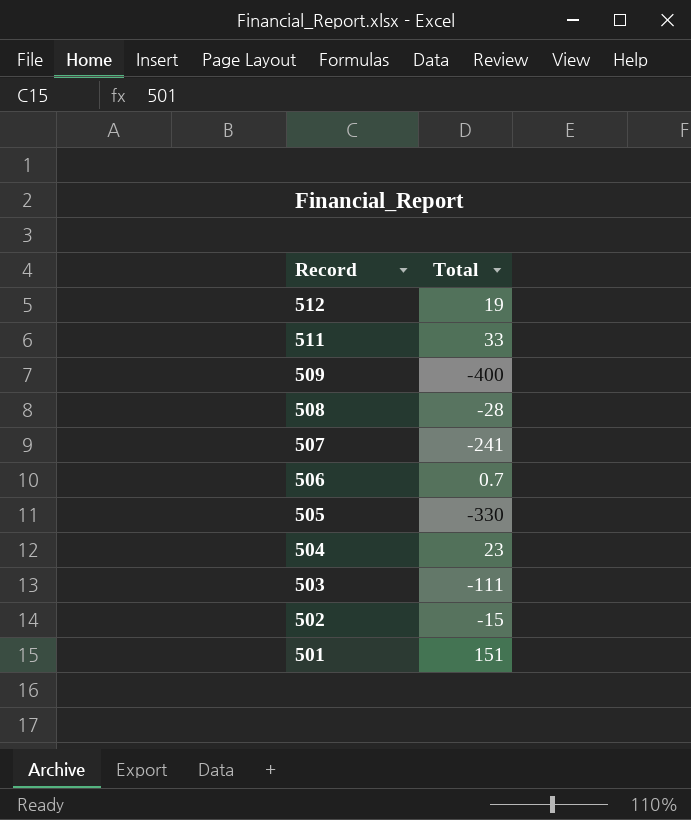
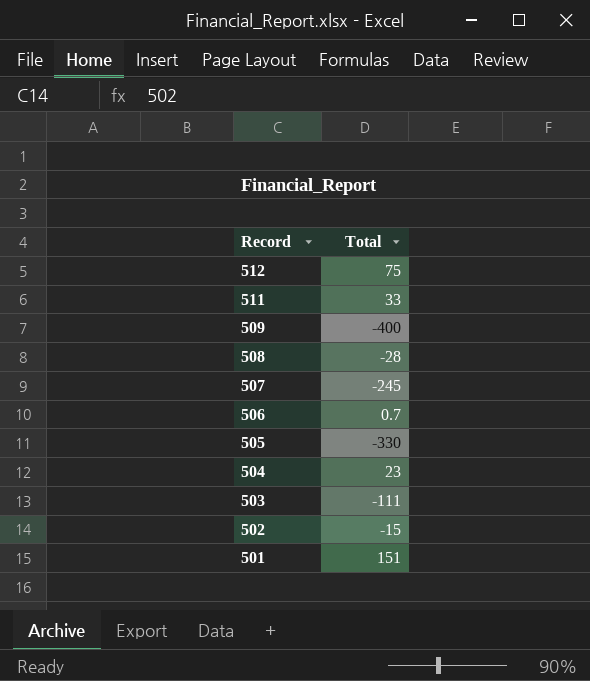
512 | Total: 19 -> 75
507 | Total: -241 -> -245

